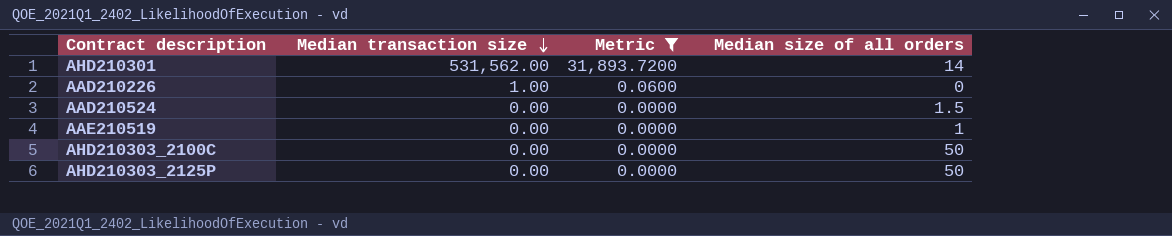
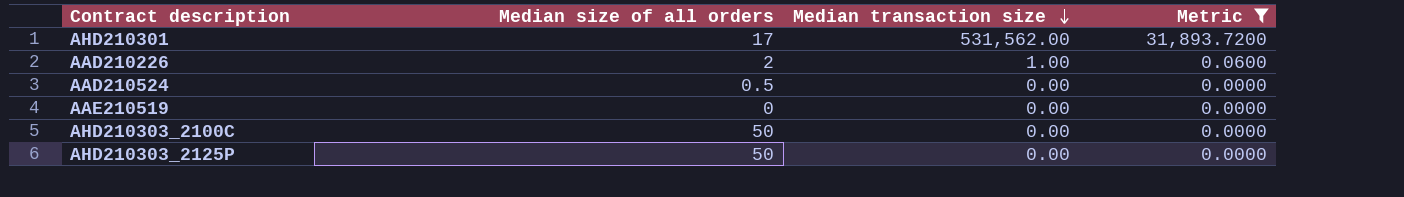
column Median size of all orders | position: 4 -> 2
AHD210301 | Median size of all orders: 14 -> 17
AAD210226 | Median size of all orders: 0 -> 2
AAD210524 | Median size of all orders: 1.5 -> 0.5
AAE210519 | Median size of all orders: 1 -> 0

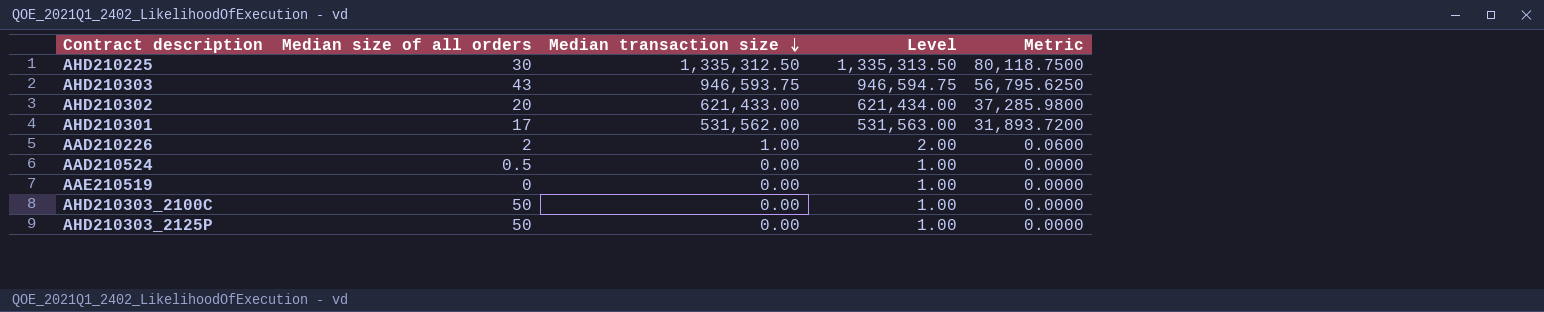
filter: Metric <= 31,893.7200 -> none
column Level | formula: none -> [Median transaction size] + 1

